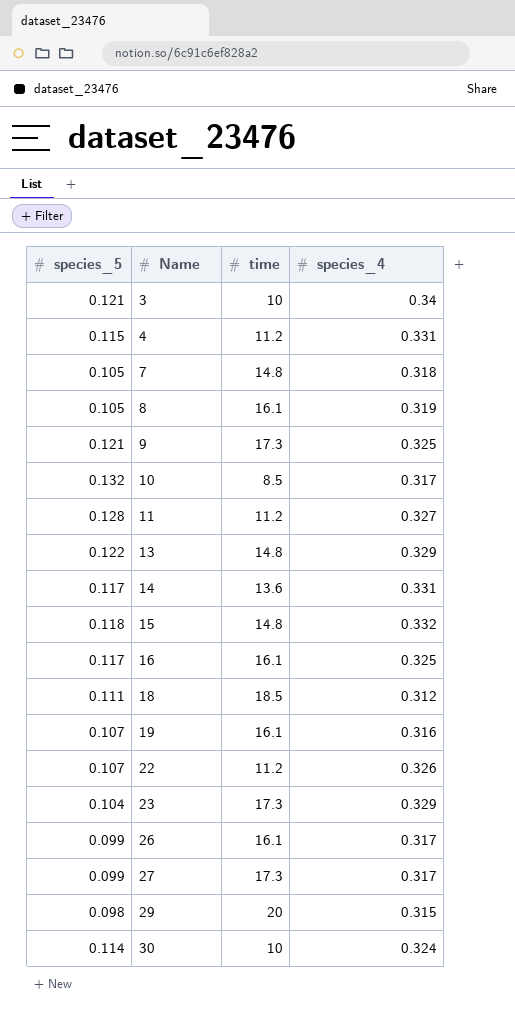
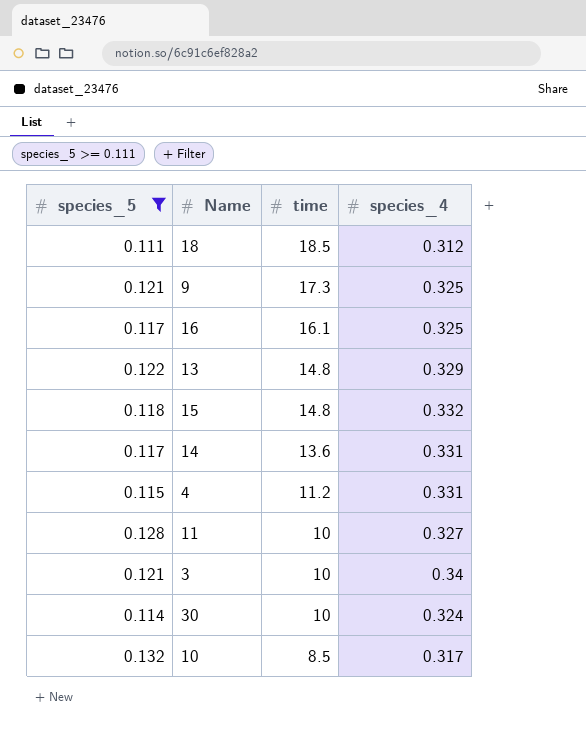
filter: none -> species_5 >= 0.111
row order: Name ascending -> time descending
11 | time: 11.2 -> 10

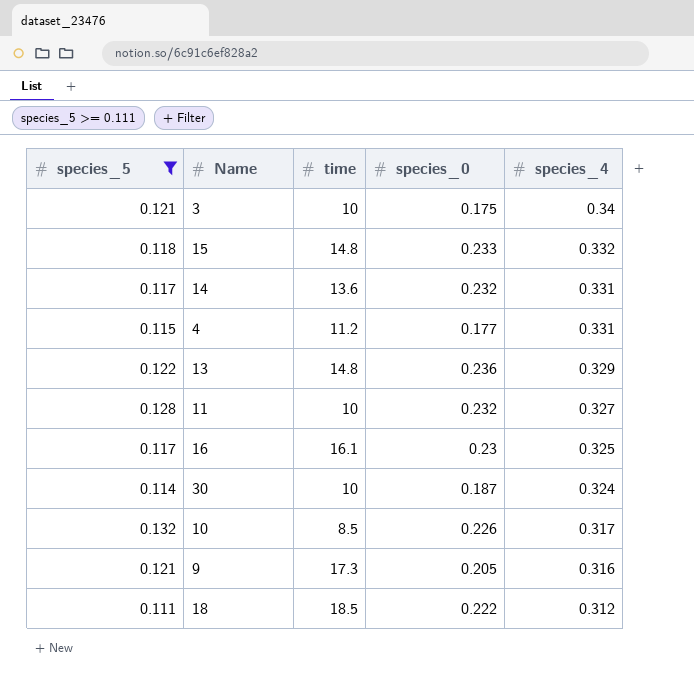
row order: time descending -> species_4 descending
column species_0 | position: none -> 4
9 | species_4: 0.325 -> 0.316

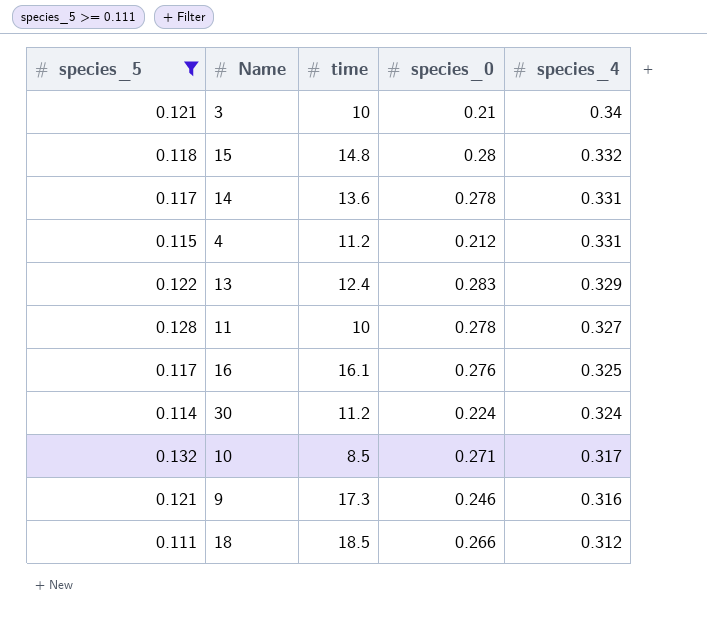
3 | species_0: 0.175 -> 0.21
15 | species_0: 0.233 -> 0.28
14 | species_0: 0.232 -> 0.278
4 | species_0: 0.177 -> 0.212
13 | time: 14.8 -> 12.4
13 | species_0: 0.236 -> 0.283
11 | species_0: 0.232 -> 0.278
16 | species_0: 0.23 -> 0.276
30 | time: 10 -> 11.2
30 | species_0: 0.187 -> 0.224
10 | species_0: 0.226 -> 0.271
9 | species_0: 0.205 -> 0.246
18 | species_0: 0.222 -> 0.266

